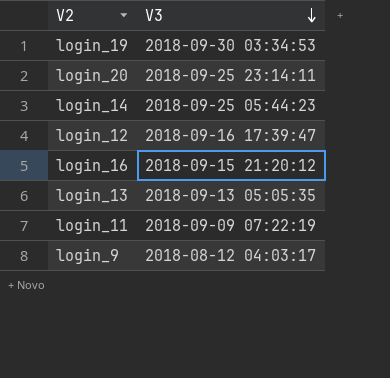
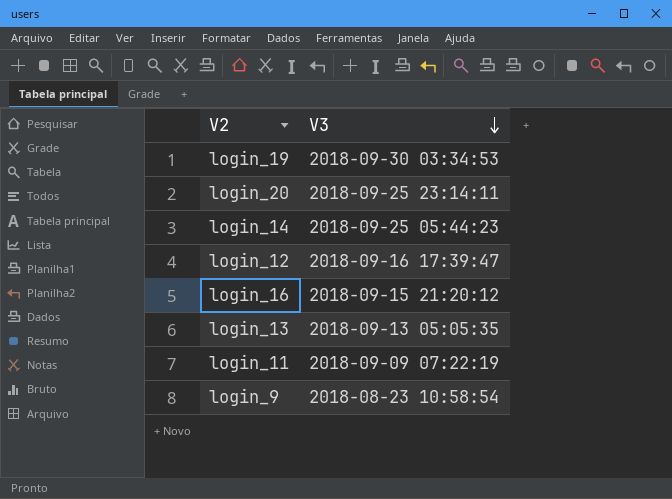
login_9 | V3: 2018-08-12 04:03:17 -> 2018-08-23 10:58:54

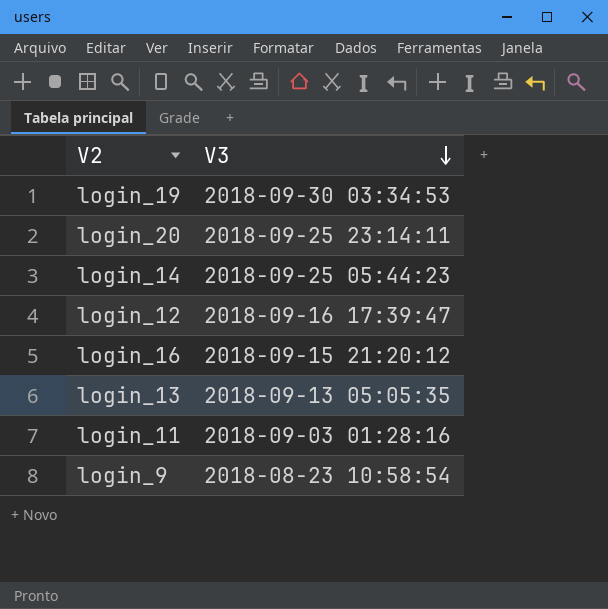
login_11 | V3: 2018-09-09 07:22:19 -> 2018-09-03 01:28:16

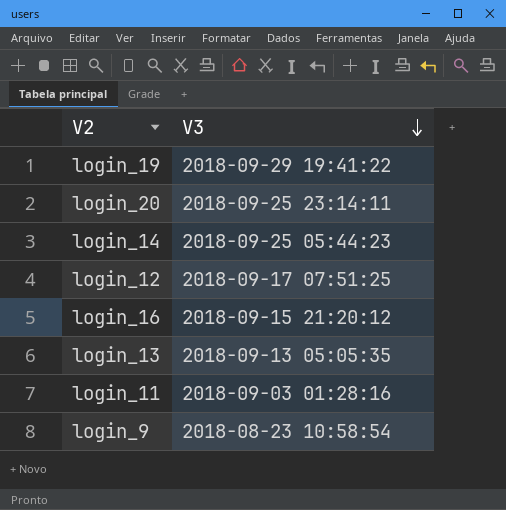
login_19 | V3: 2018-09-30 03:34:53 -> 2018-09-29 19:41:22
login_12 | V3: 2018-09-16 17:39:47 -> 2018-09-17 07:51:25

